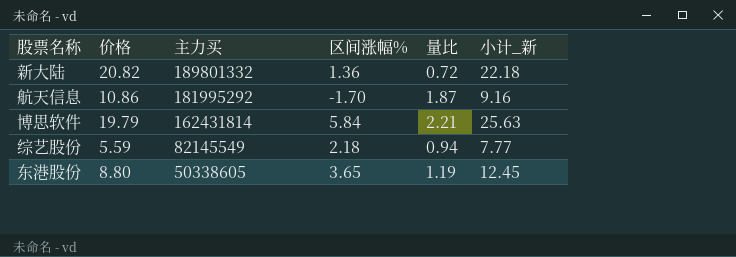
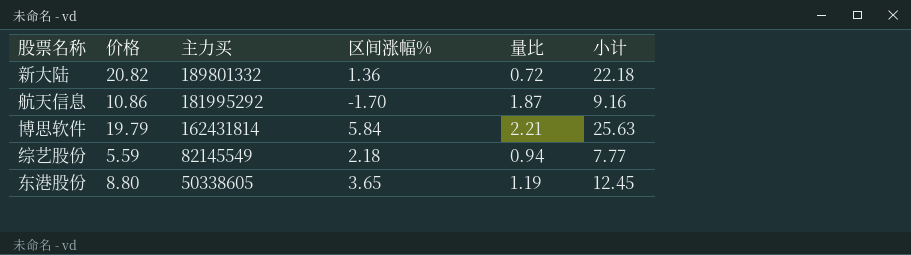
column name: 小计_新 -> 小计

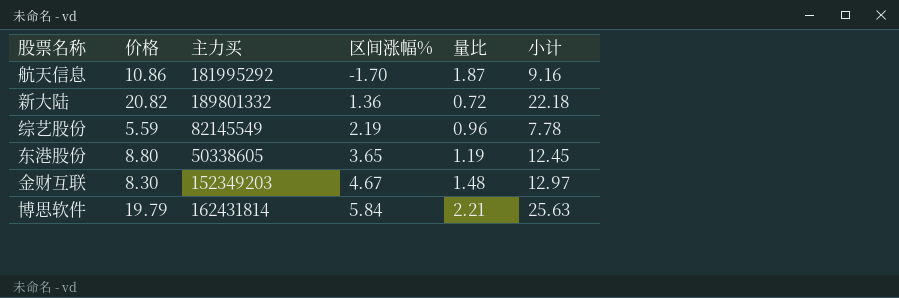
row order: 主力买 descending -> 区间涨幅% ascending
综艺股份 | 区间涨幅%: 2.18 -> 2.19
综艺股份 | 量比: 0.94 -> 0.96
综艺股份 | 小计: 7.77 -> 7.78
row 金财互联: none -> 8.30 | 152349203 | 4.67 | 1.48 | 12.97

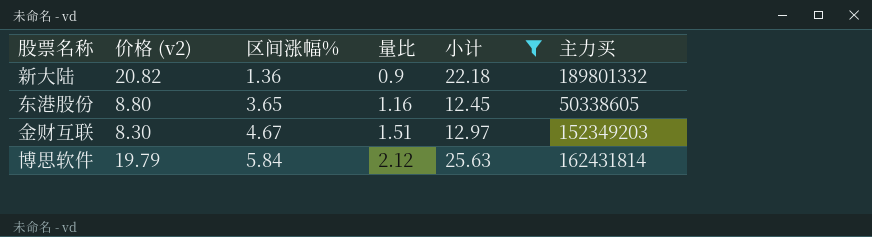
filter: none -> 小计 >= 12.45
column name: 价格 -> 价格 (v2)
column 主力买 | position: 3 -> 6
新大陆 | 量比: 0.72 -> 0.9
东港股份 | 量比: 1.19 -> 1.16
金财互联 | 量比: 1.48 -> 1.51
博思软件 | 量比: 2.21 -> 2.12

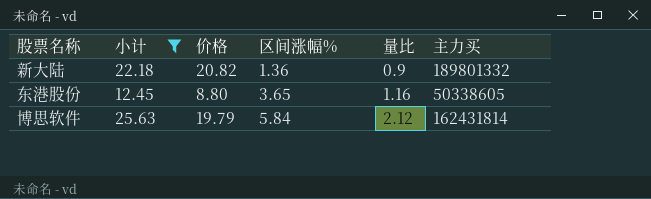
column 小计 | position: 5 -> 2
column name: 价格 (v2) -> 价格
row 金财互联: 8.30 | 4.67 | 1.51 | 12.97 | 152349203 -> none

